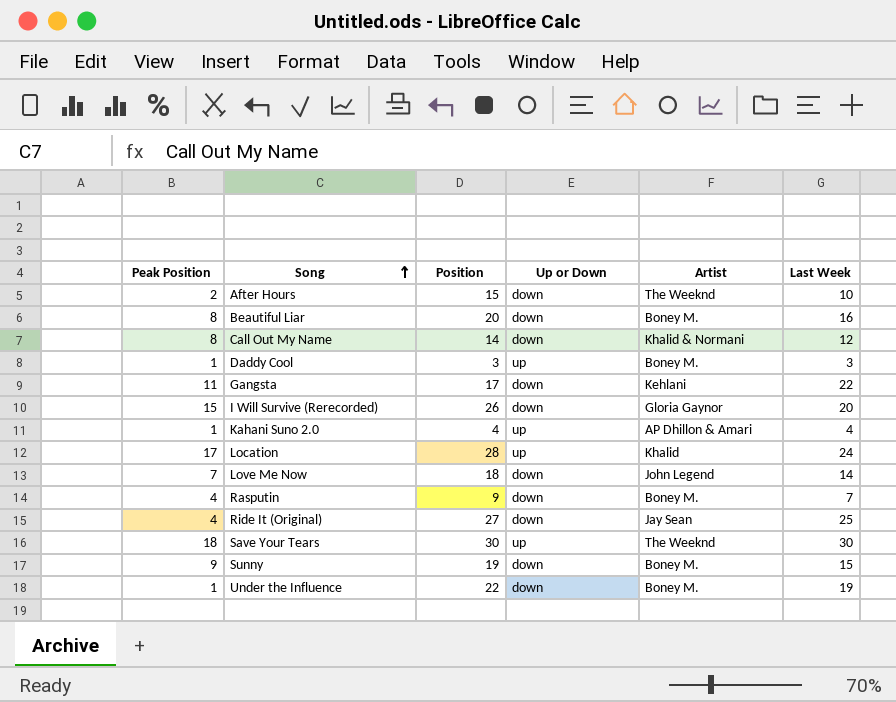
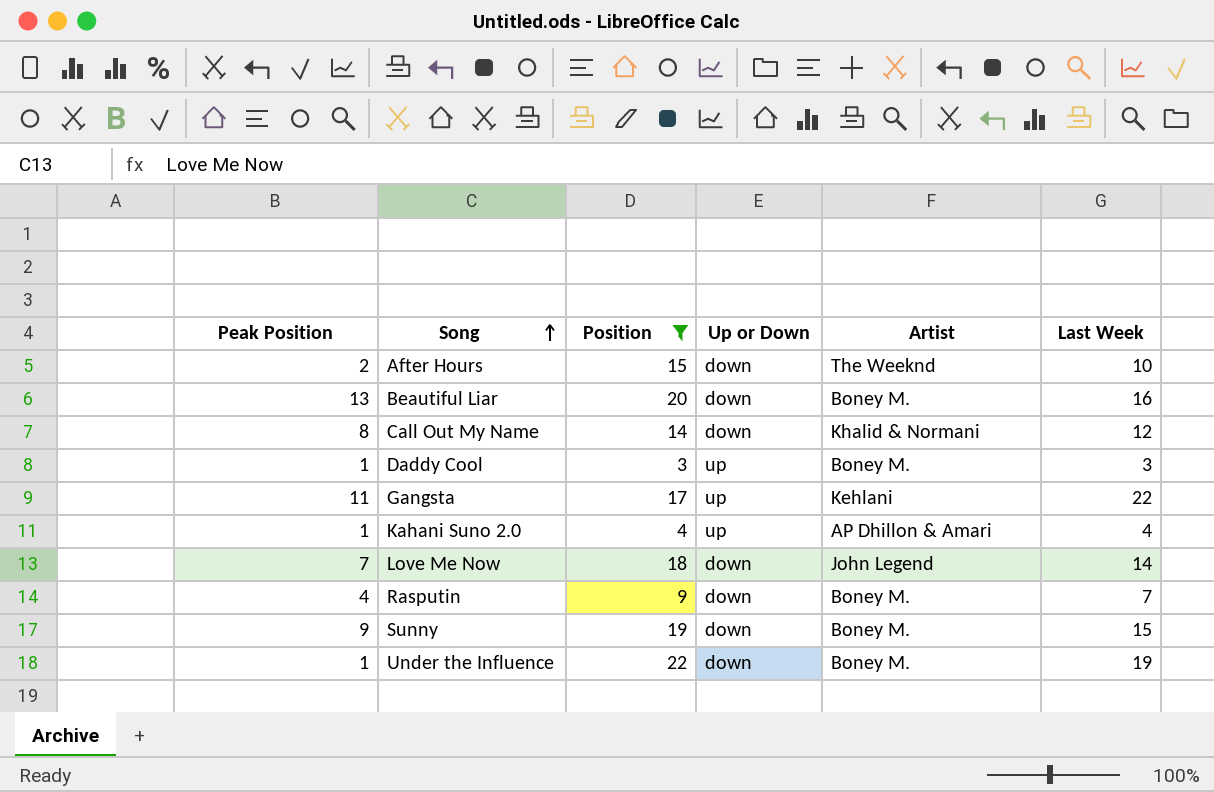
filter: none -> Position <= 22
Beautiful Liar | Peak Position: 8 -> 13
Gangsta | Up or Down: down -> up

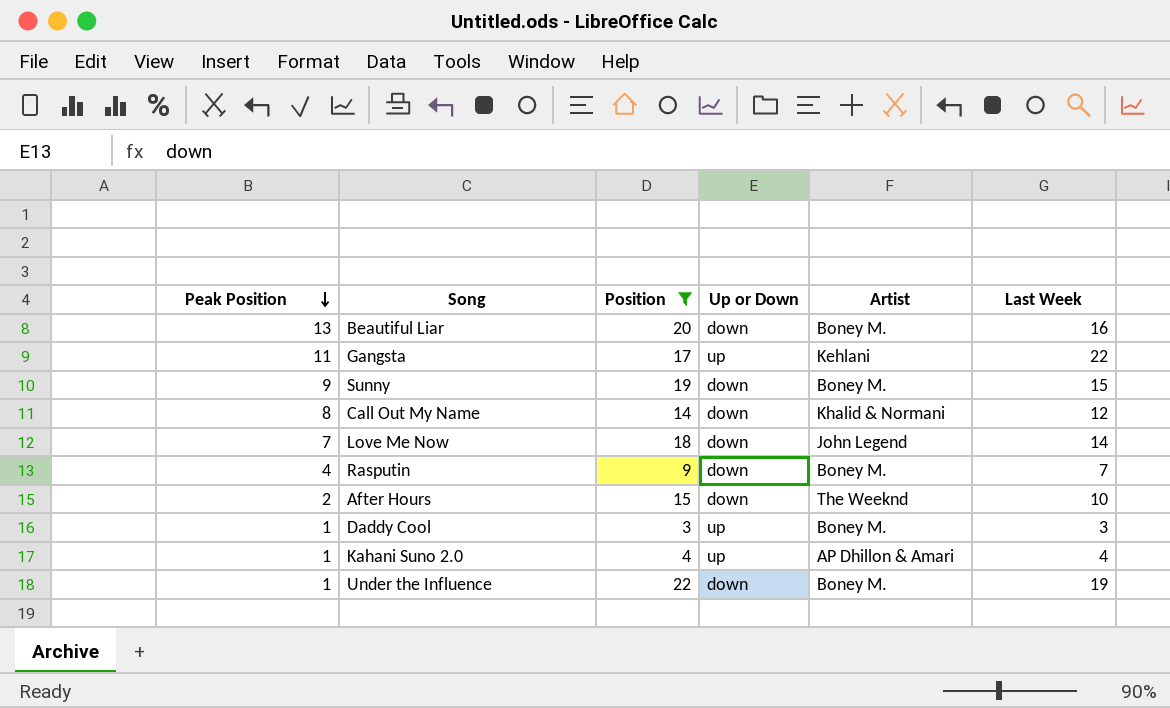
row order: Song ascending -> Peak Position descending

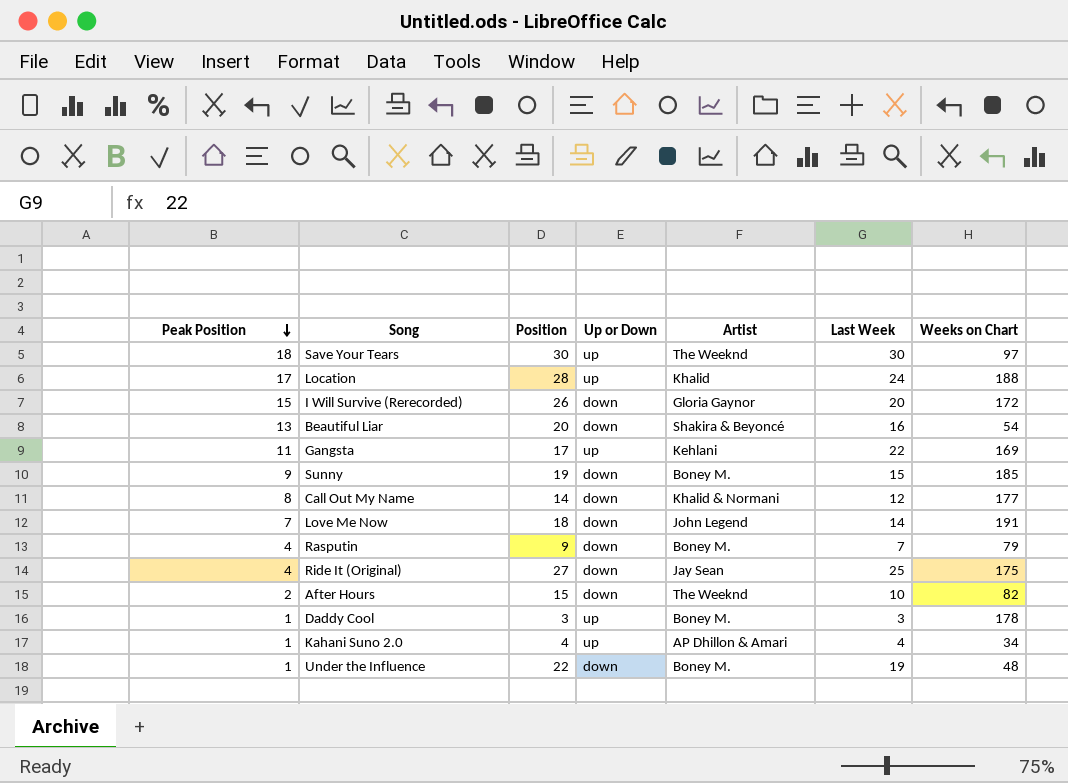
filter: Position <= 22 -> none
column Weeks on Chart | position: none -> 7
Beautiful Liar | Artist: Boney M. -> Shakira & Beyoncé

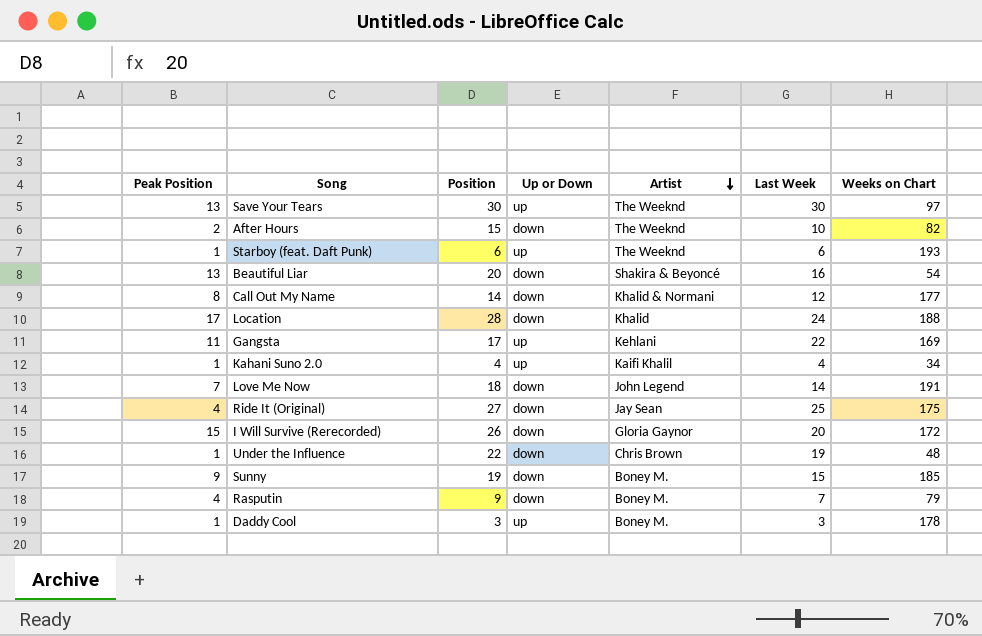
row order: Peak Position descending -> Artist descending
Save Your Tears | Peak Position: 18 -> 13
row Starboy (feat. Daft Punk): none -> 1 | 6 | up | The Weeknd | 6 | 193
Location | Up or Down: up -> down
Kahani Suno 2.0 | Artist: AP Dhillon & Amari -> Kaifi Khalil
Under the Influence | Artist: Boney M. -> Chris Brown

